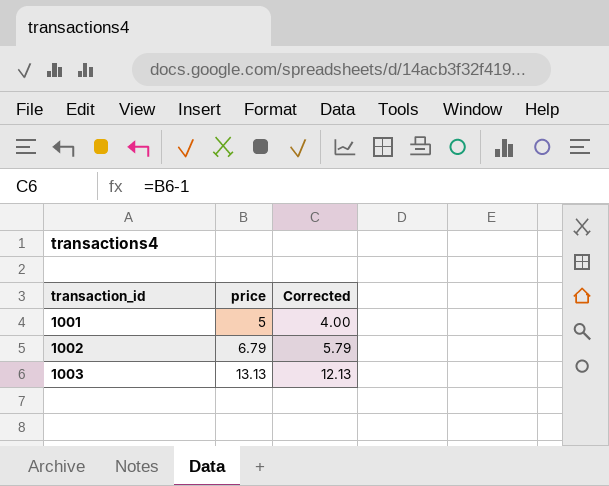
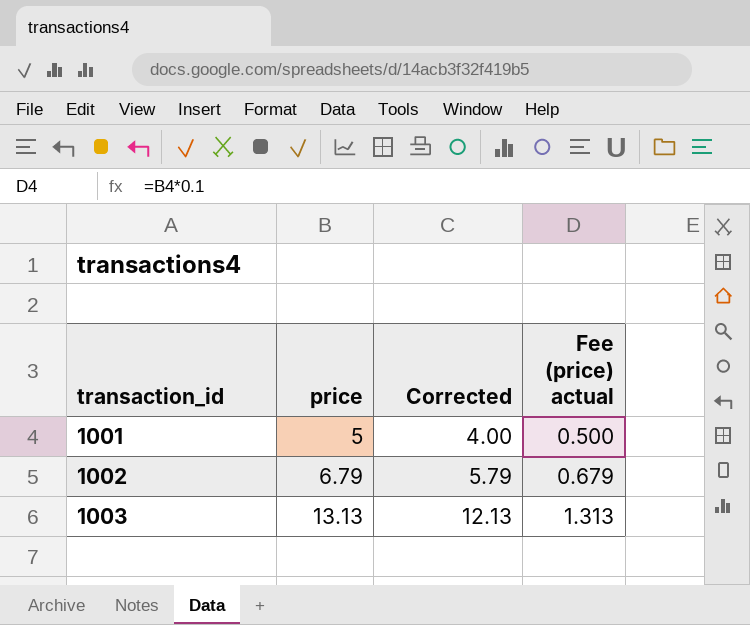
column Fee (price) actual | formula: none -> [price] * 0.1

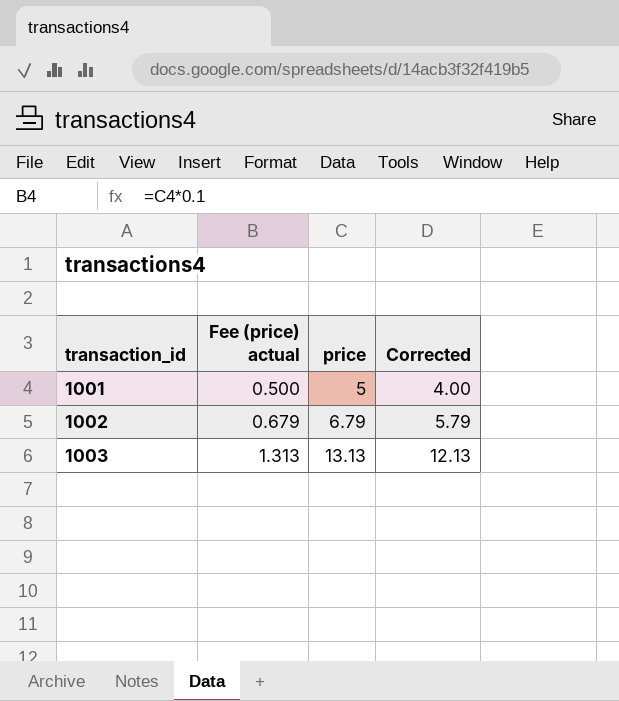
column Fee (price) actual | position: 4 -> 2

